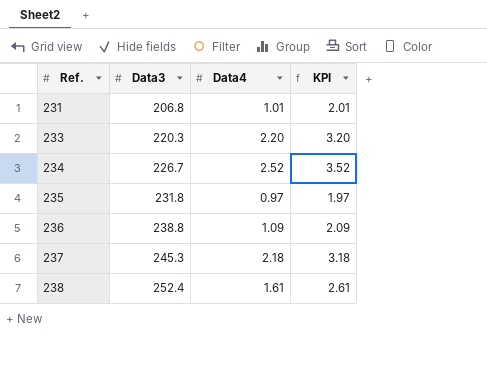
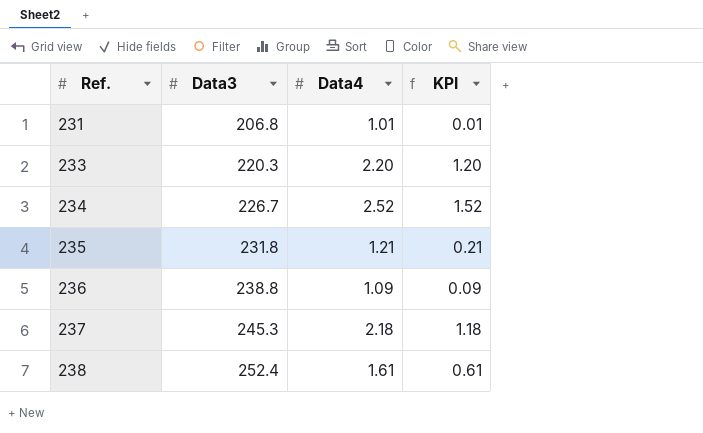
column KPI | formula: [Data4] + 1 -> [Data4] - 1
235 | Data4: 0.97 -> 1.21

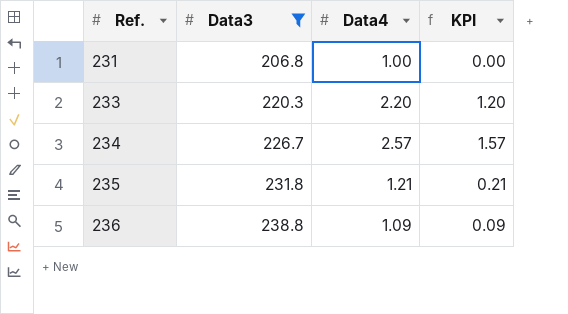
filter: none -> Data3 <= 238.8
231 | Data4: 1.01 -> 1.00
231 | KPI: 0.01 -> 0.00
234 | Data4: 2.52 -> 2.57
234 | KPI: 1.52 -> 1.57

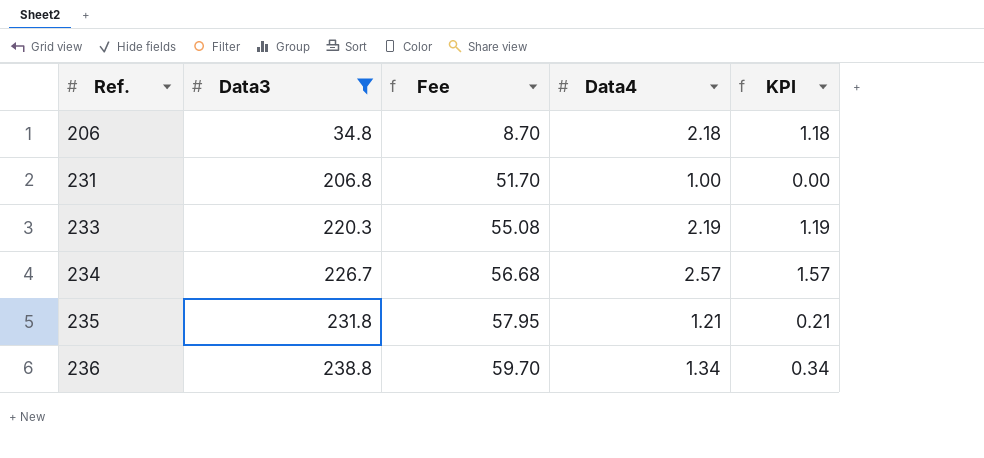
column Fee | formula: none -> [Data3] * 0.25
row 206: none -> 34.8 | 8.70 | 2.18 | 1.18
233 | Data4: 2.20 -> 2.19
233 | KPI: 1.20 -> 1.19
236 | Data4: 1.09 -> 1.34
236 | KPI: 0.09 -> 0.34

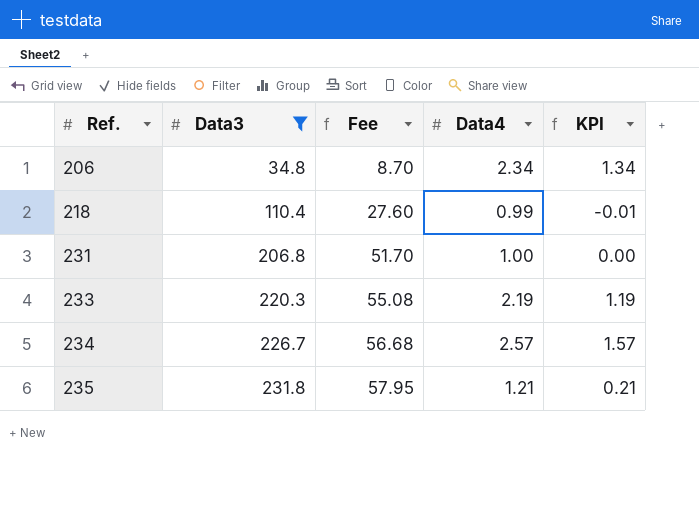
row 236: 238.8 | 59.70 | 1.34 | 0.34 -> none
206 | Data4: 2.18 -> 2.34
206 | KPI: 1.18 -> 1.34
row 218: none -> 110.4 | 27.60 | 0.99 | -0.01

